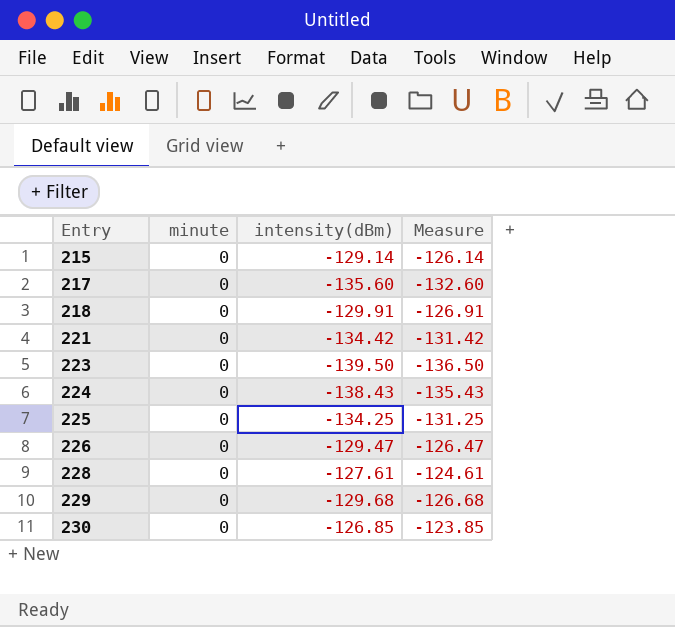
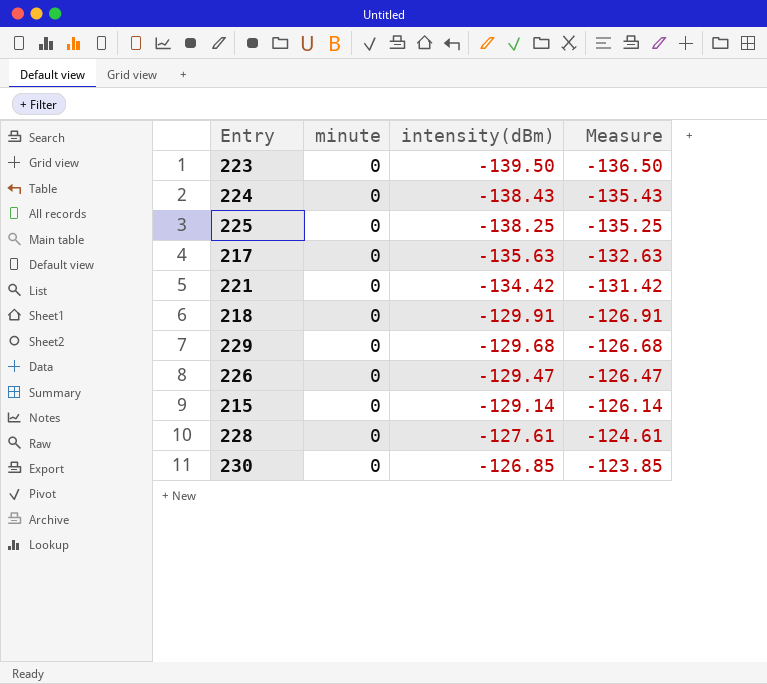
row order: Entry ascending -> intensity(dBm) ascending
225 | intensity(dBm): -134.25 -> -138.25
225 | Measure: -131.25 -> -135.25
217 | intensity(dBm): -135.60 -> -135.63
217 | Measure: -132.60 -> -132.63

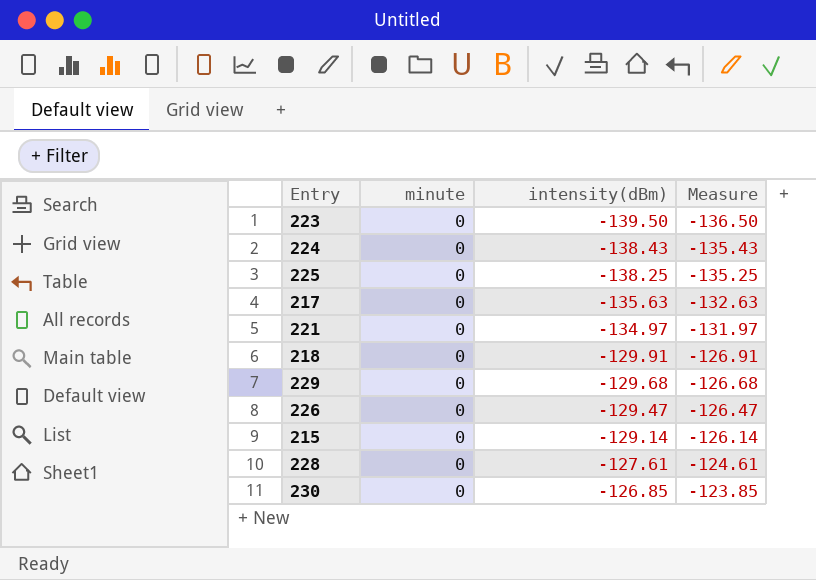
221 | intensity(dBm): -134.42 -> -134.97
221 | Measure: -131.42 -> -131.97

